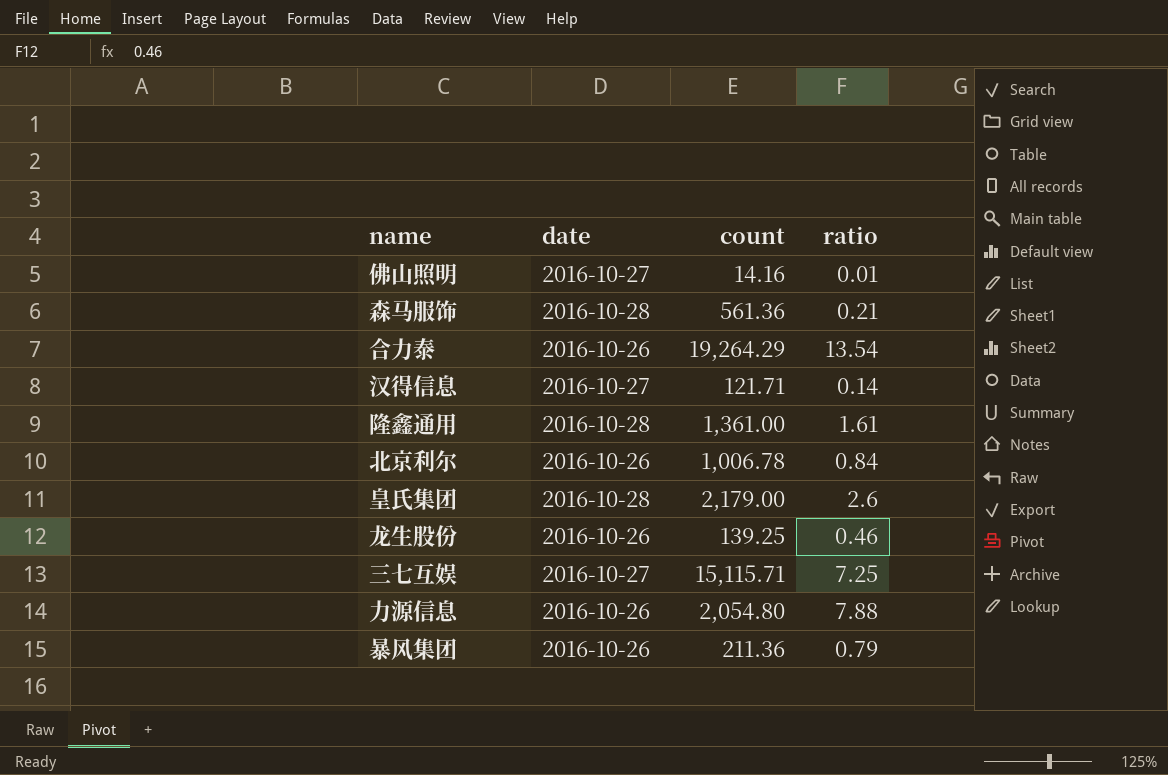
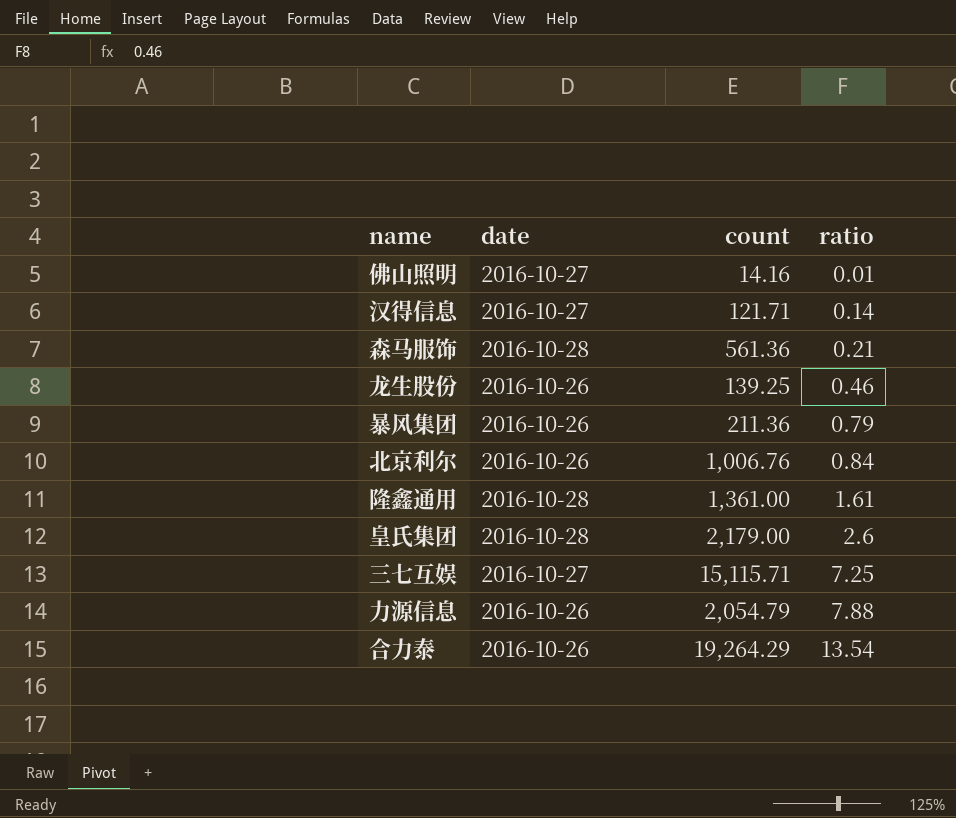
row order: none -> ratio ascending
北京利尔 | count: 1,006.78 -> 1,006.76
力源信息 | count: 2,054.80 -> 2,054.79

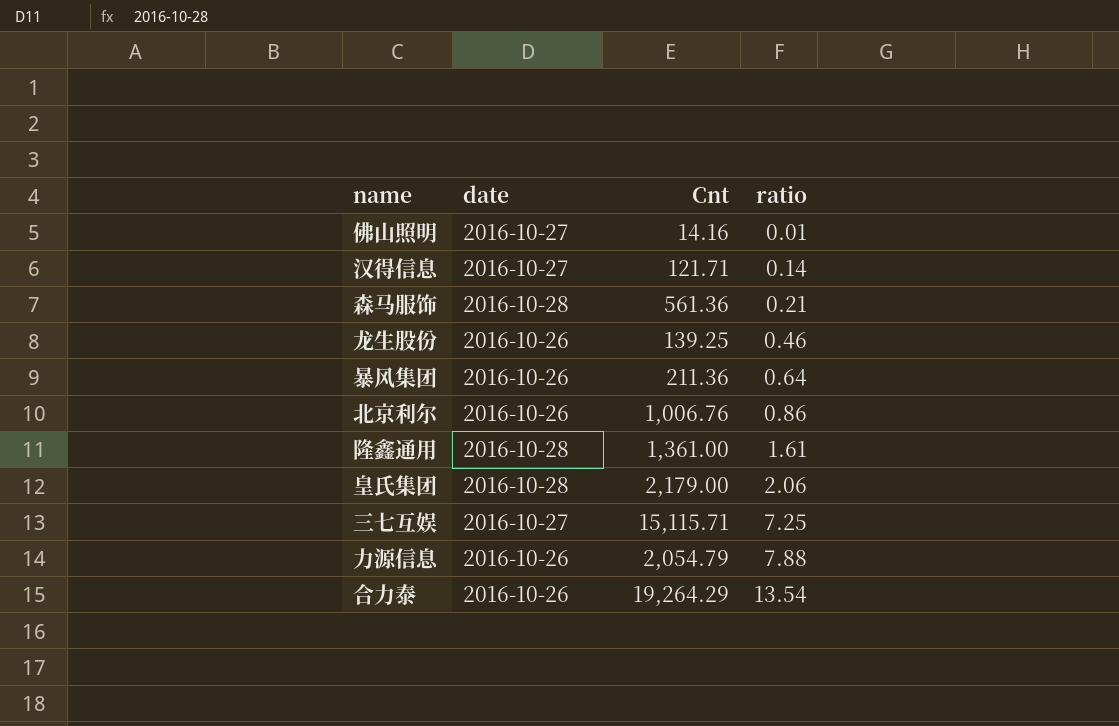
column name: count -> Cnt
暴风集团 | ratio: 0.79 -> 0.64
北京利尔 | ratio: 0.84 -> 0.86
皇氏集团 | ratio: 2.6 -> 2.06

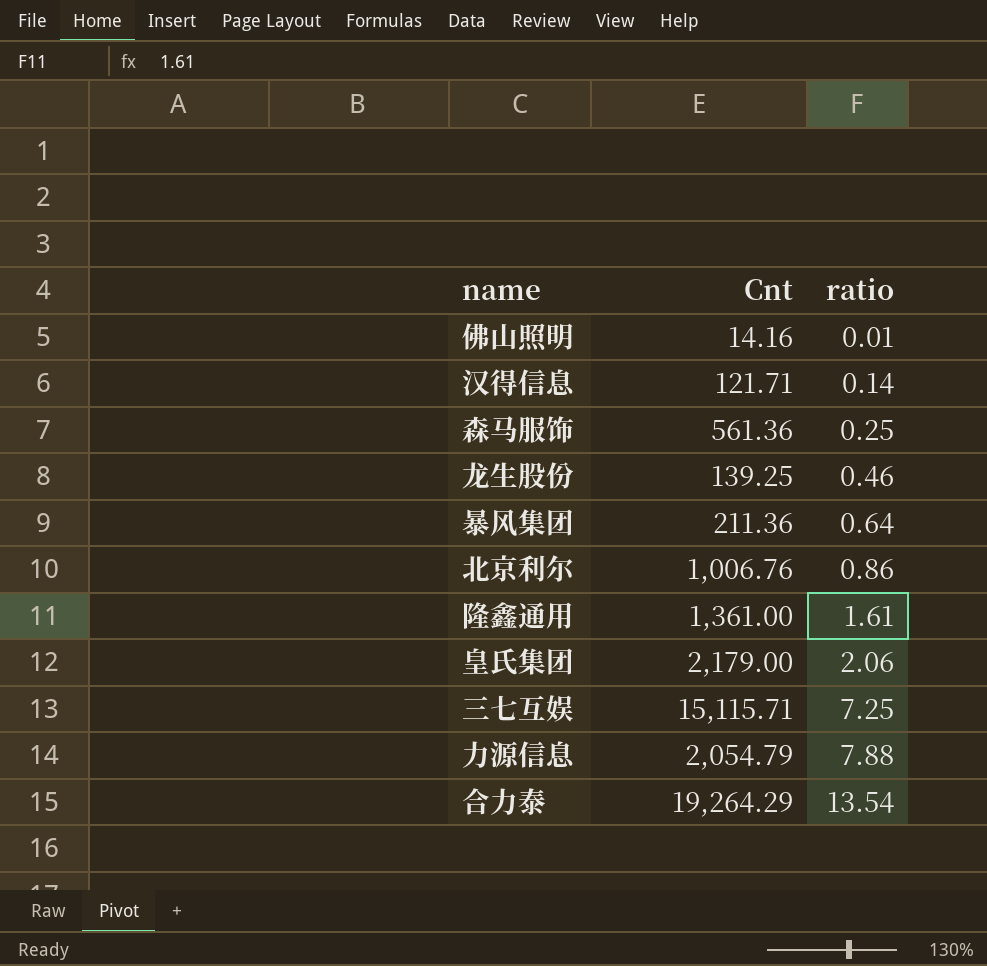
column date | position: 2 -> none
森马服饰 | ratio: 0.21 -> 0.25

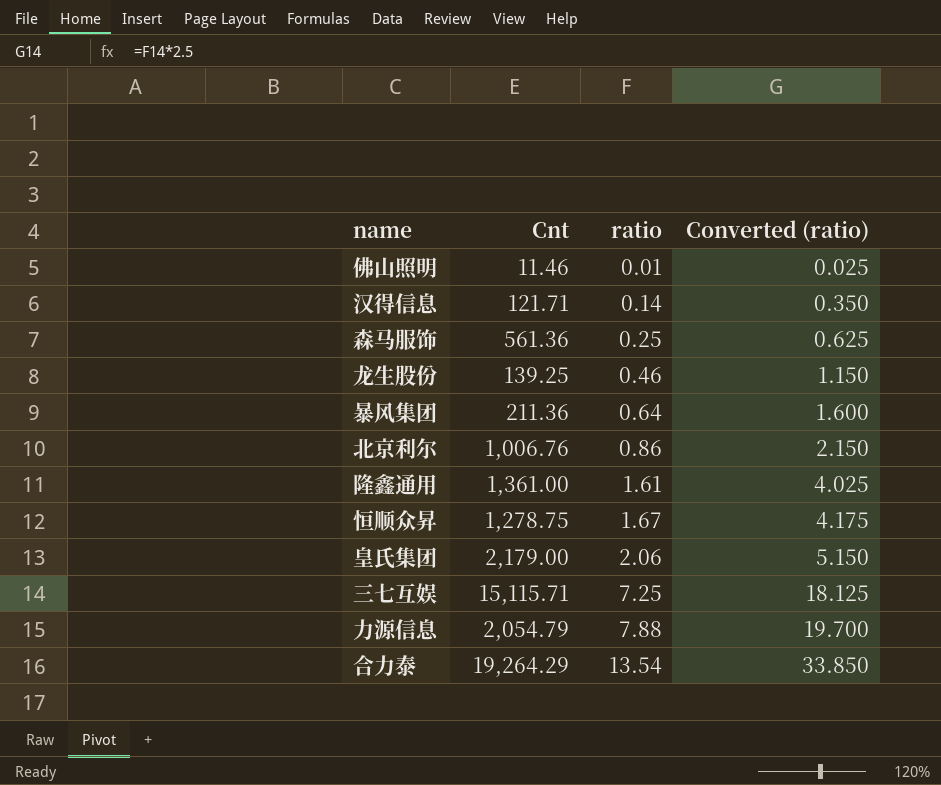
column Converted (ratio) | formula: none -> [ratio] * 2.5
佛山照明 | Cnt: 14.16 -> 11.46
row 恒顺众昇: none -> 1,278.75 | 1.67 | 4.175

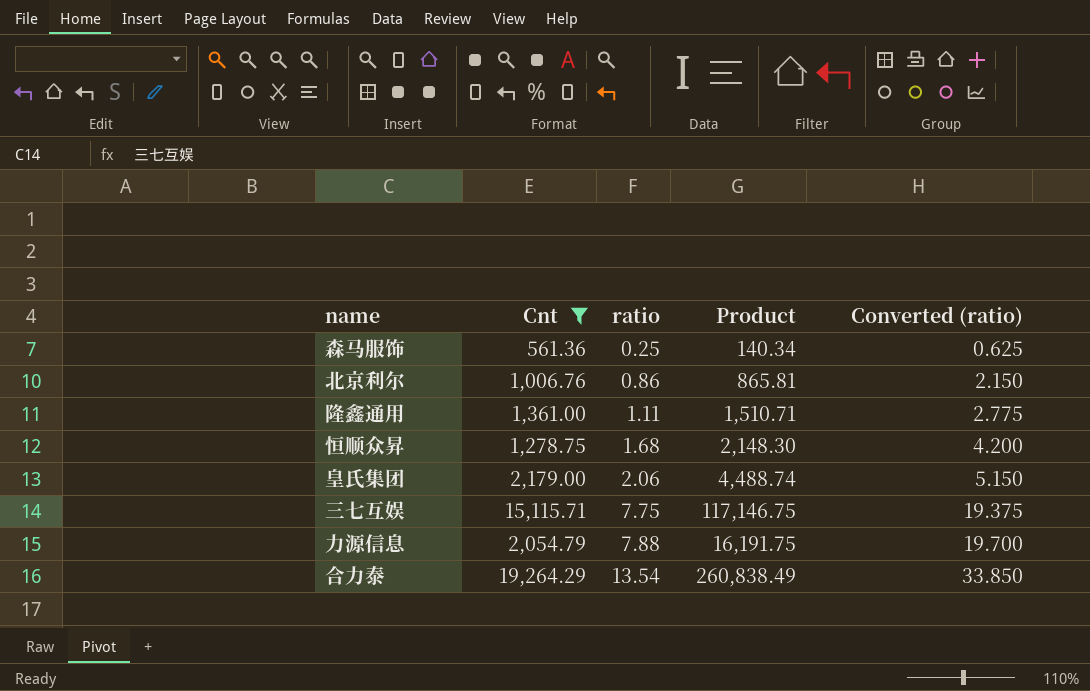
filter: none -> Cnt >= 561.36
column Product | formula: none -> [Cnt] * [ratio]
隆鑫通用 | ratio: 1.61 -> 1.11
隆鑫通用 | Converted (ratio): 4.025 -> 2.775
恒顺众昇 | ratio: 1.67 -> 1.68
恒顺众昇 | Converted (ratio): 4.175 -> 4.200
三七互娱 | ratio: 7.25 -> 7.75
三七互娱 | Converted (ratio): 18.125 -> 19.375

